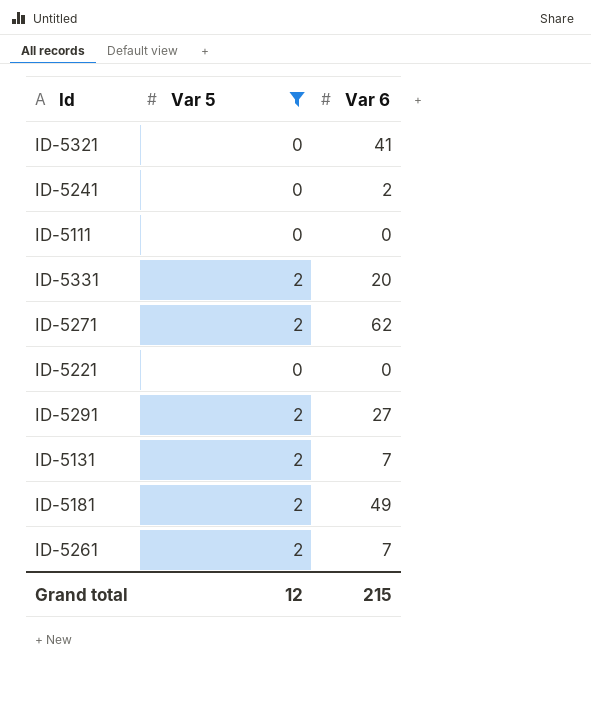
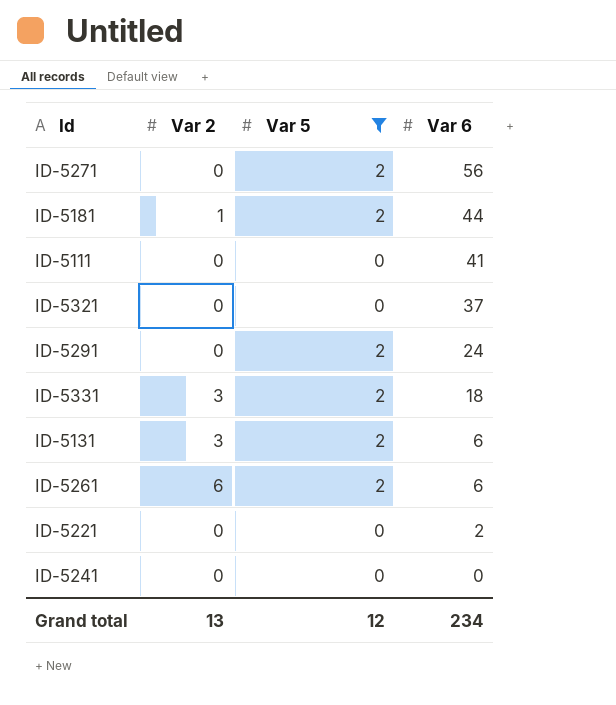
row order: none -> Var 6 descending
column Var 2 | position: none -> 2
ID-5271 | Var 6: 62 -> 56
ID-5181 | Var 6: 49 -> 44
ID-5111 | Var 6: 0 -> 41
ID-5321 | Var 6: 41 -> 37
ID-5291 | Var 6: 27 -> 24
ID-5331 | Var 6: 20 -> 18
ID-5131 | Var 6: 7 -> 6
ID-5261 | Var 6: 7 -> 6
ID-5221 | Var 6: 0 -> 2
ID-5241 | Var 6: 2 -> 0
Grand total | Var 6: 215 -> 234

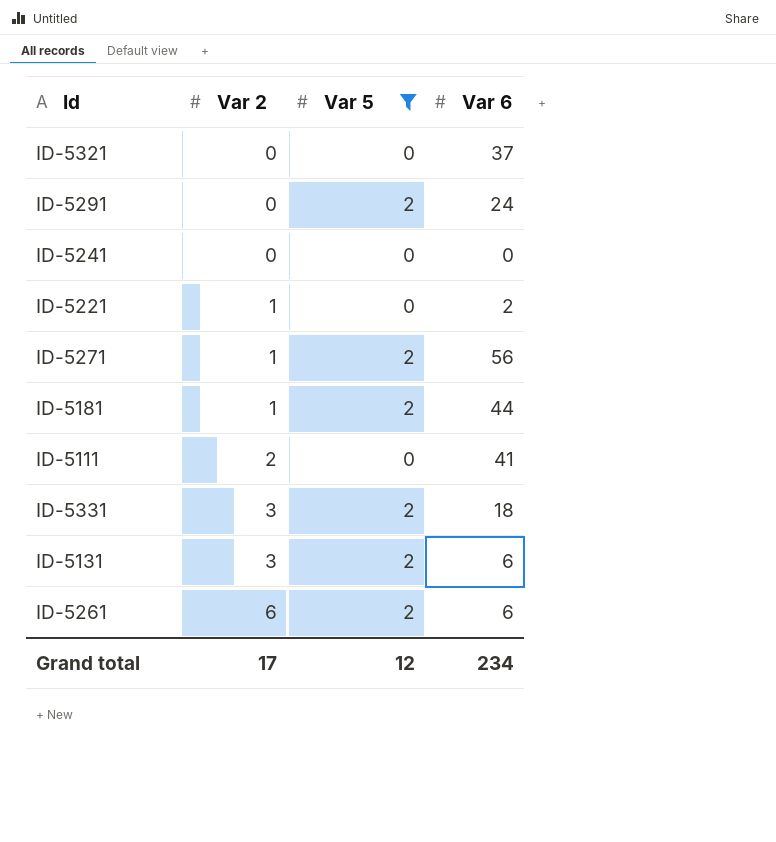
row order: Var 6 descending -> Var 2 ascending
ID-5221 | Var 2: 0 -> 1
ID-5271 | Var 2: 0 -> 1
ID-5111 | Var 2: 0 -> 2
Grand total | Var 2: 13 -> 17

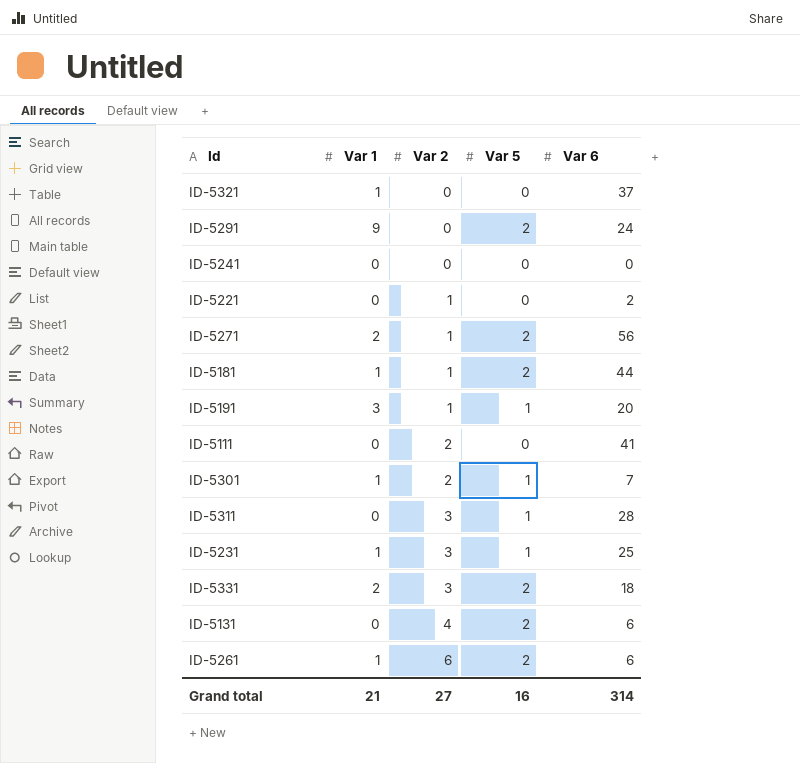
filter: Var 5 != 1 -> none
column Var 1 | position: none -> 2
ID-5131 | Var 2: 3 -> 4
Grand total | Var 2: 17 -> 27
Grand total | Var 5: 12 -> 16
Grand total | Var 6: 234 -> 314

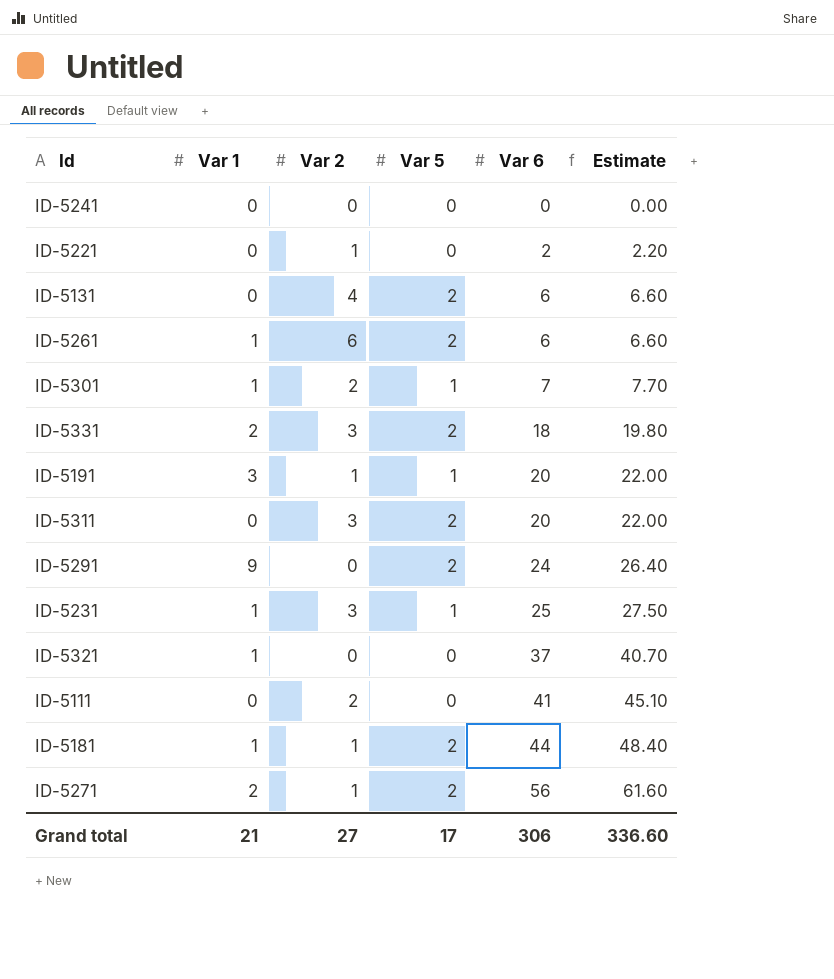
row order: Var 2 ascending -> Var 6 ascending
column Estimate | formula: none -> [Var 6] * 1.1
ID-5311 | Var 5: 1 -> 2
ID-5311 | Var 6: 28 -> 20
Grand total | Var 5: 16 -> 17
Grand total | Var 6: 314 -> 306

